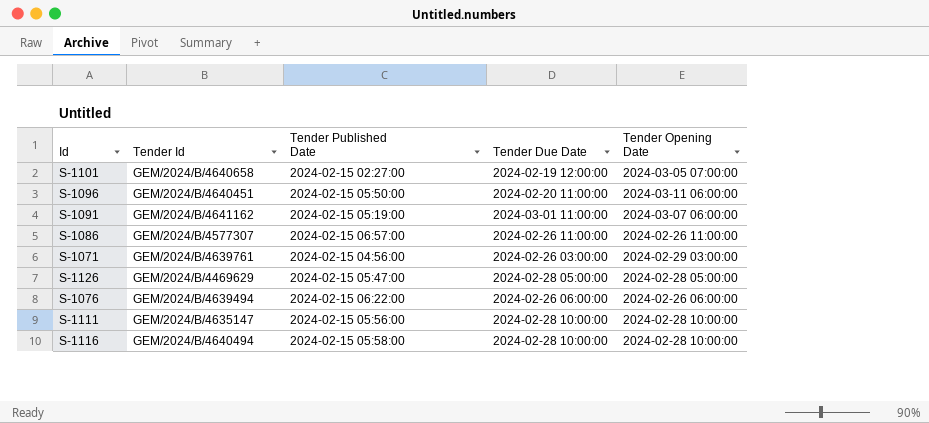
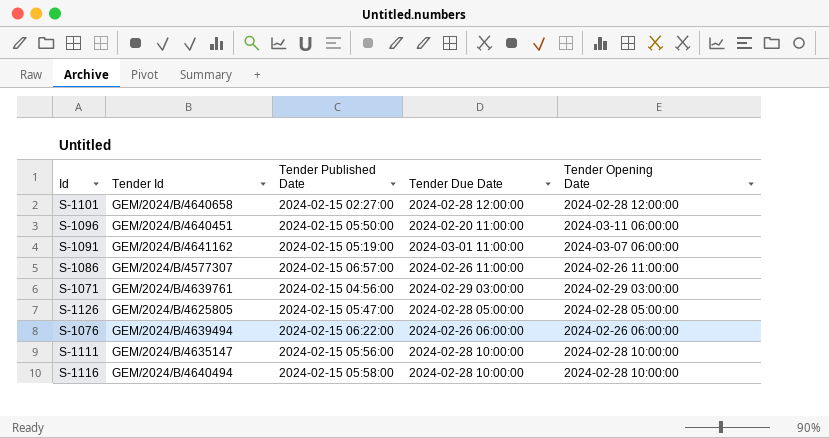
S-1101 | Tender Due Date: 2024-02-19 12:00:00 -> 2024-02-28 12:00:00
S-1101 | Tender Opening Date: 2024-03-05 07:00:00 -> 2024-02-28 12:00:00
S-1071 | Tender Due Date: 2024-02-26 03:00:00 -> 2024-02-29 03:00:00
S-1126 | Tender Id: GEM/2024/B/4469629 -> GEM/2024/B/4625805

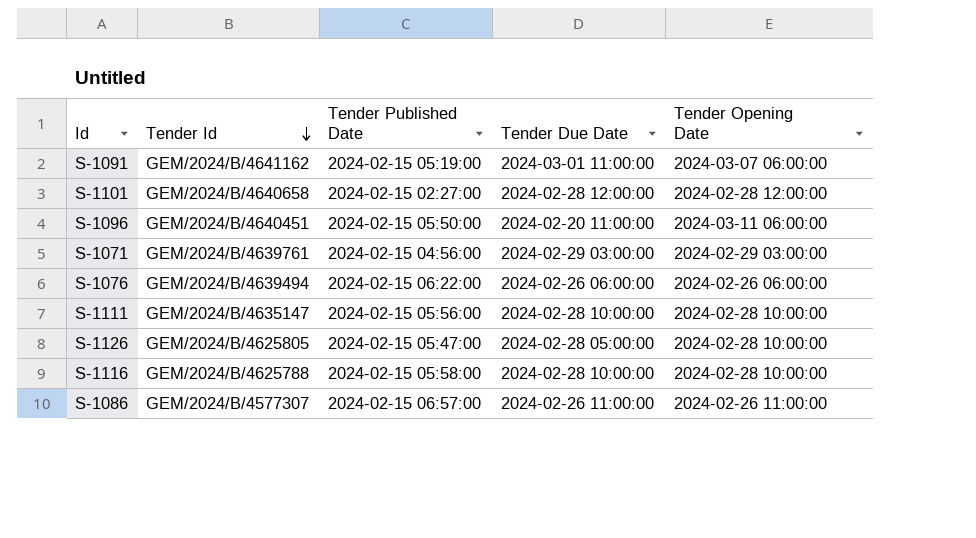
row order: none -> Tender Id descending
S-1126 | Tender Opening Date: 2024-02-28 05:00:00 -> 2024-02-28 10:00:00
S-1116 | Tender Id: GEM/2024/B/4640494 -> GEM/2024/B/4625788

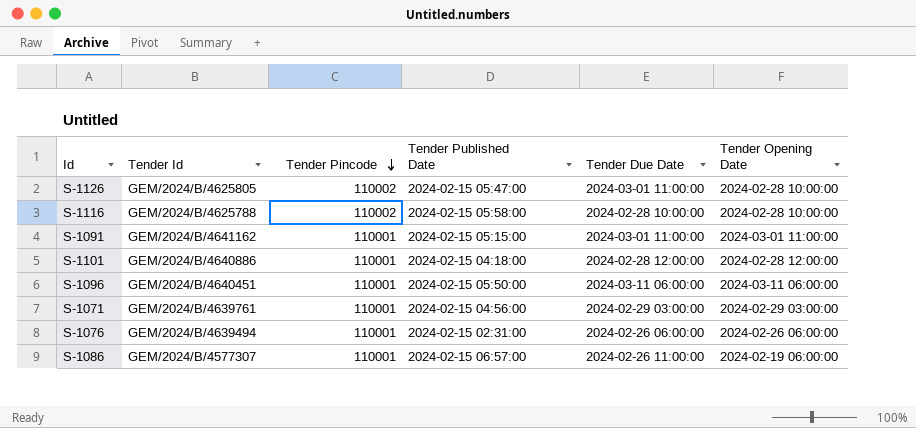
row order: Tender Id descending -> Tender Pincode descending
column Tender Pincode | position: none -> 3
row S-1111: GEM/2024/B/4635147 | 2024-02-15 05:56:00 | 2024-02-28 10:00:00 | 2024-02-28 10:00:00 -> none
S-1126 | Tender Due Date: 2024-02-28 05:00:00 -> 2024-03-01 11:00:00
S-1091 | Tender Published Date: 2024-02-15 05:19:00 -> 2024-02-15 05:15:00
S-1091 | Tender Opening Date: 2024-03-07 06:00:00 -> 2024-03-01 11:00:00
S-1101 | Tender Id: GEM/2024/B/4640658 -> GEM/2024/B/4640886
S-1101 | Tender Published Date: 2024-02-15 02:27:00 -> 2024-02-15 04:18:00
S-1096 | Tender Due Date: 2024-02-20 11:00:00 -> 2024-03-11 06:00:00
S-1076 | Tender Published Date: 2024-02-15 06:22:00 -> 2024-02-15 02:31:00
S-1086 | Tender Opening Date: 2024-02-26 11:00:00 -> 2024-02-19 06:00:00

